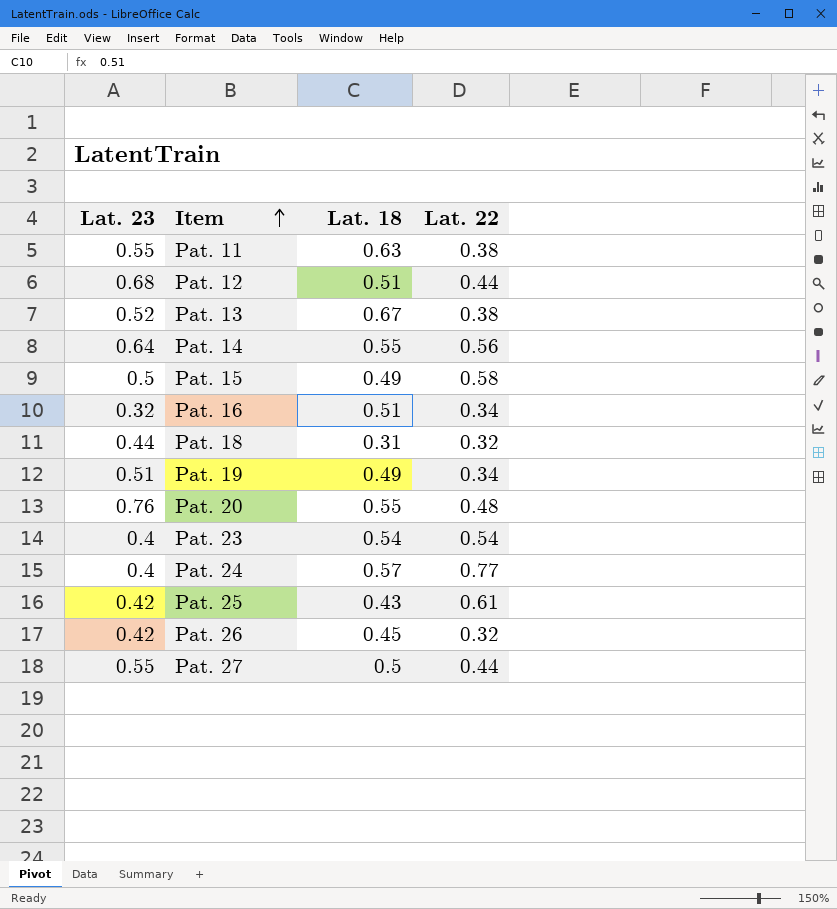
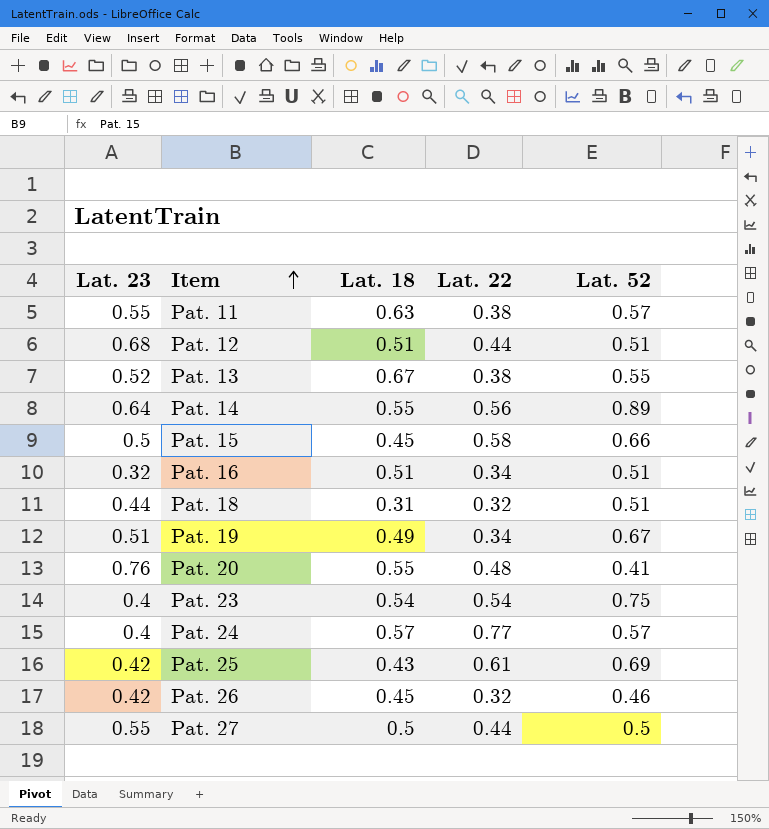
column Lat. 52 | position: none -> 5
Pat. 15 | Lat. 18: 0.49 -> 0.45

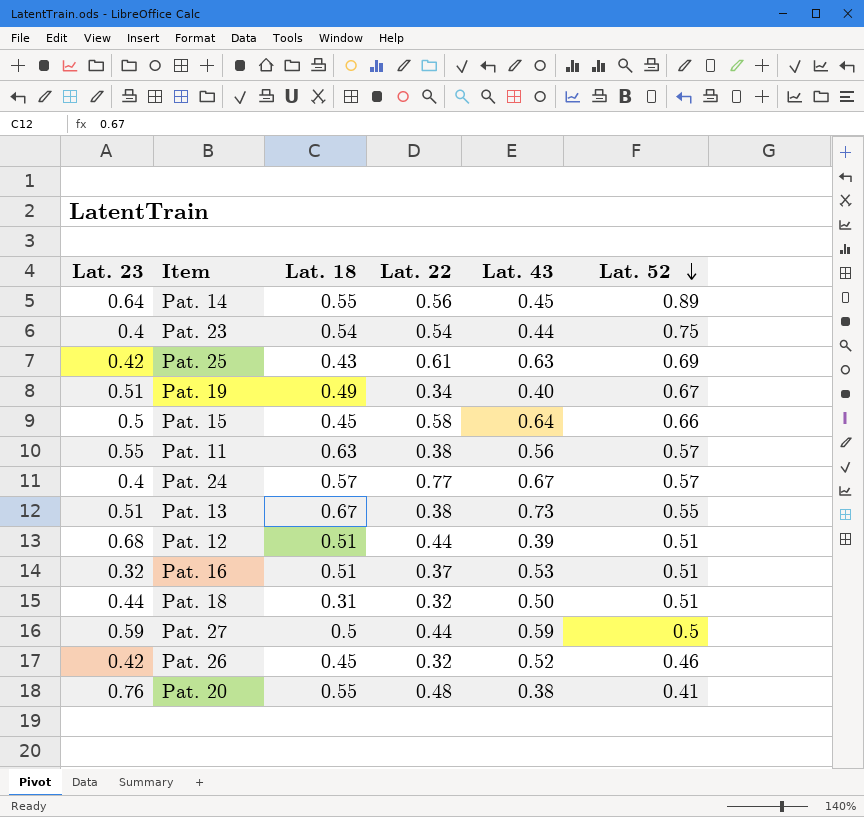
row order: Item ascending -> Lat. 52 descending
column Lat. 43 | position: none -> 5
Pat. 13 | Lat. 23: 0.52 -> 0.51
Pat. 16 | Lat. 22: 0.34 -> 0.37
Pat. 27 | Lat. 23: 0.55 -> 0.59

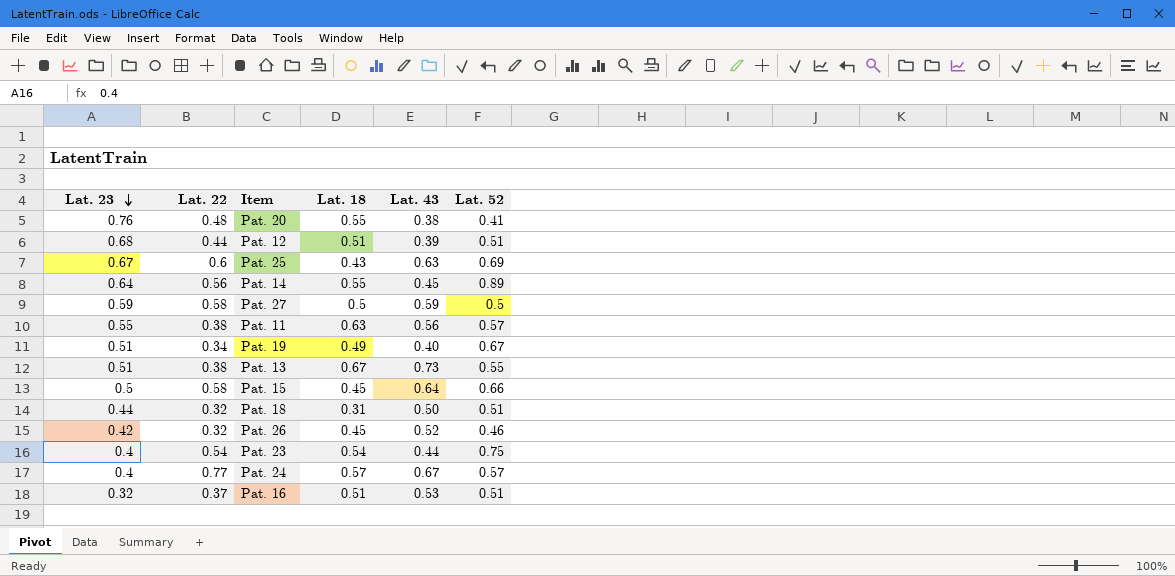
row order: Lat. 52 descending -> Lat. 23 descending
column Lat. 22 | position: 4 -> 2
Pat. 25 | Lat. 23: 0.42 -> 0.67
Pat. 25 | Lat. 22: 0.61 -> 0.6
Pat. 27 | Lat. 22: 0.44 -> 0.58

